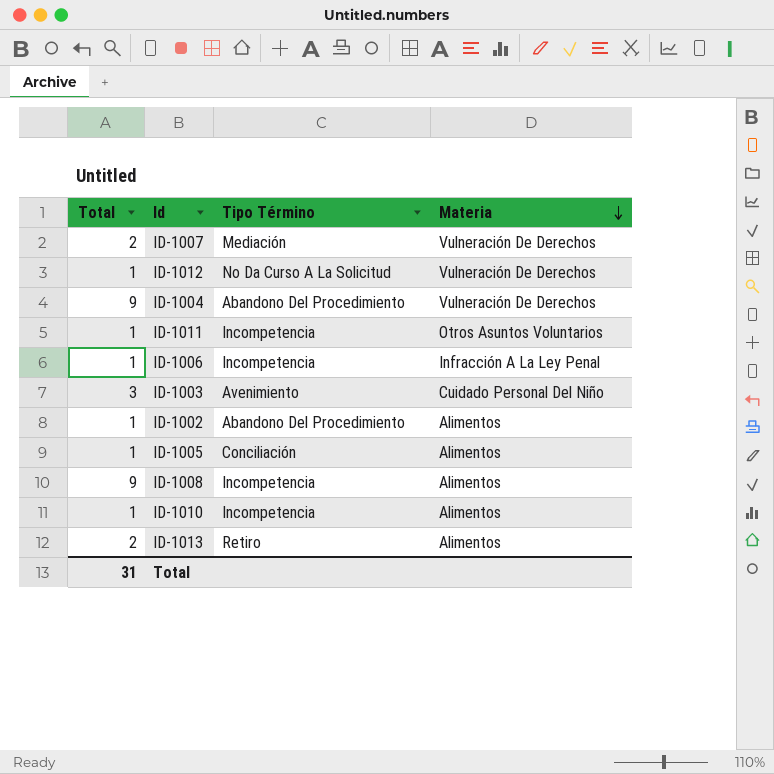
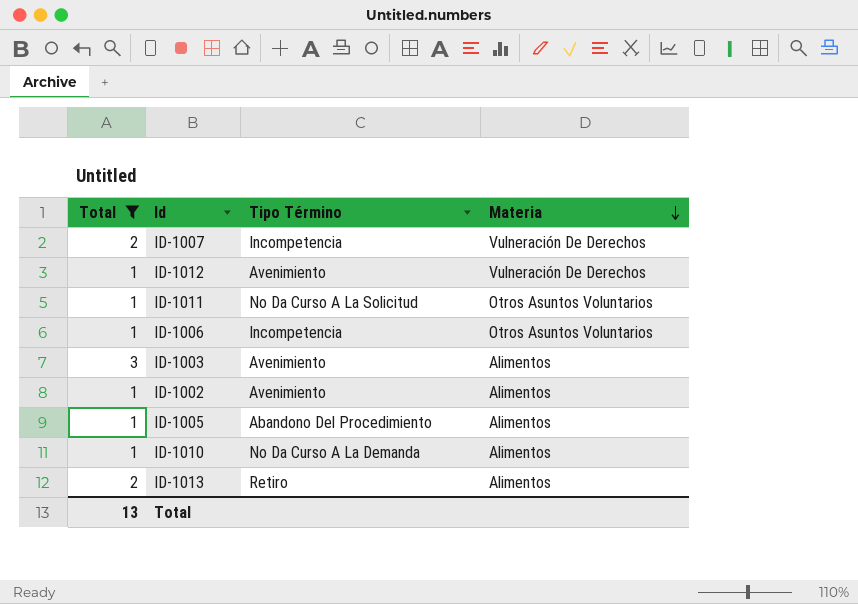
filter: none -> Total != 9
ID-1007 | Tipo Término: Mediación -> Incompetencia
ID-1012 | Tipo Término: No Da Curso A La Solicitud -> Avenimiento
ID-1011 | Tipo Término: Incompetencia -> No Da Curso A La Solicitud
ID-1006 | Materia: Infracción A La Ley Penal -> Otros Asuntos Voluntarios
ID-1003 | Materia: Cuidado Personal Del Niño -> Alimentos
ID-1002 | Tipo Término: Abandono Del Procedimiento -> Avenimiento
ID-1005 | Tipo Término: Conciliación -> Abandono Del Procedimiento
ID-1010 | Tipo Término: Incompetencia -> No Da Curso A La Demanda
Total | Total: 31 -> 13

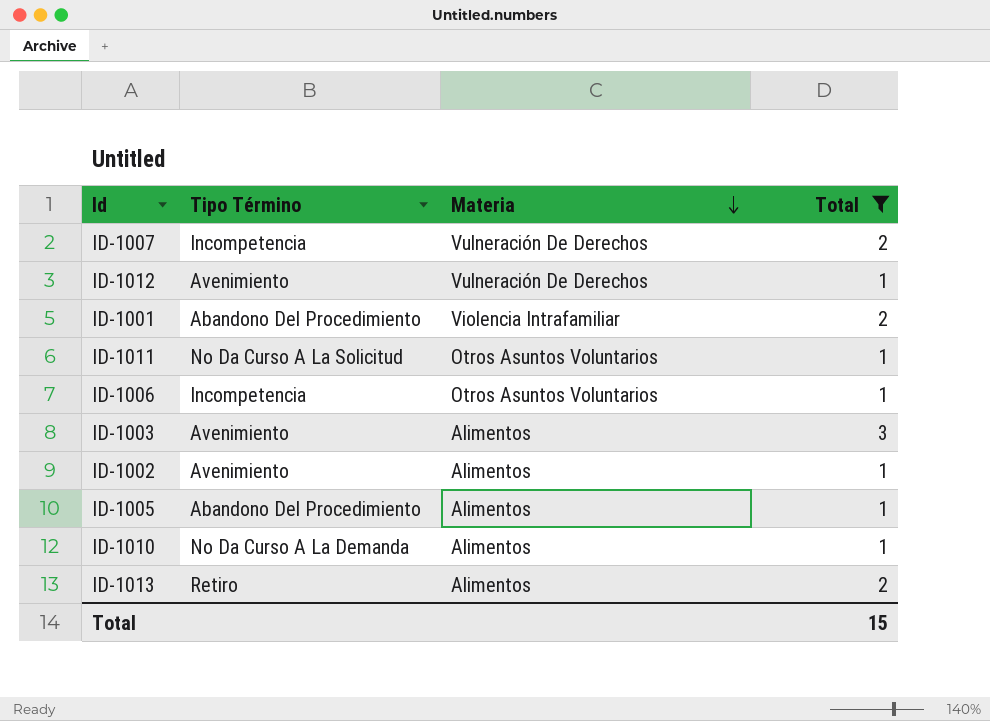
column Total | position: 1 -> 4
row ID-1001: none -> Abandono Del Procedimiento | Violencia Intrafamiliar | 2
Total | Total: 13 -> 15

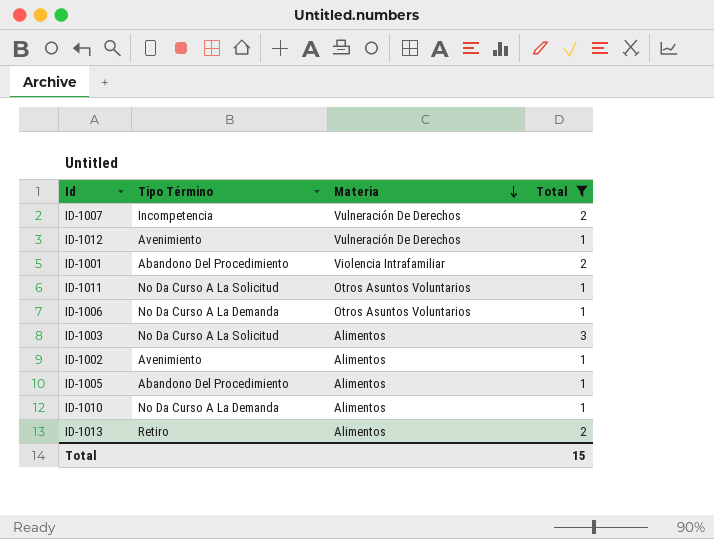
ID-1006 | Tipo Término: Incompetencia -> No Da Curso A La Demanda
ID-1003 | Tipo Término: Avenimiento -> No Da Curso A La Solicitud

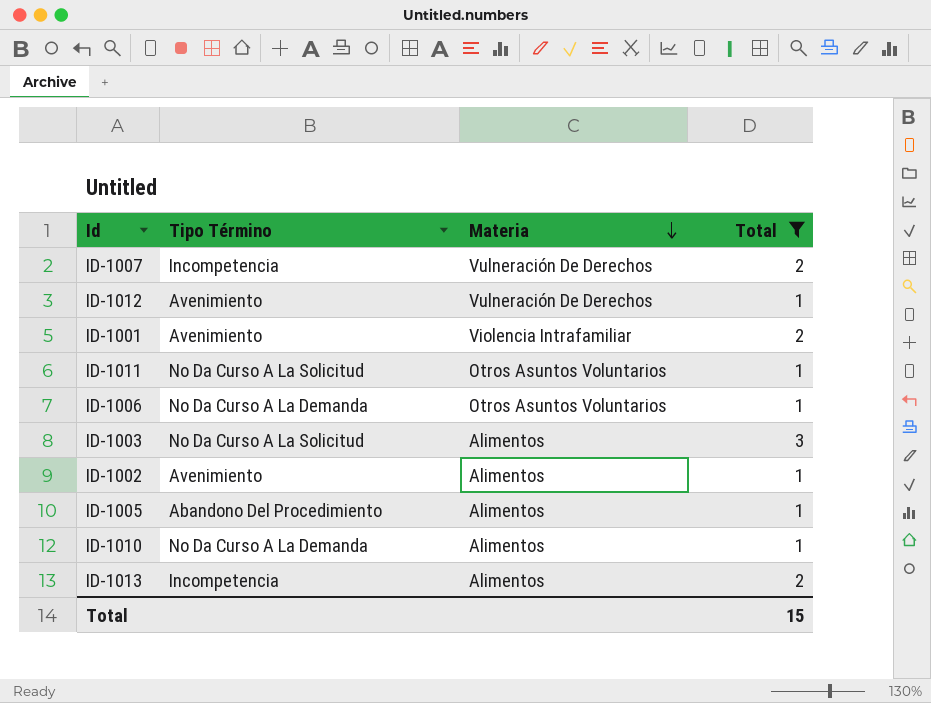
ID-1001 | Tipo Término: Abandono Del Procedimiento -> Avenimiento
ID-1013 | Tipo Término: Retiro -> Incompetencia

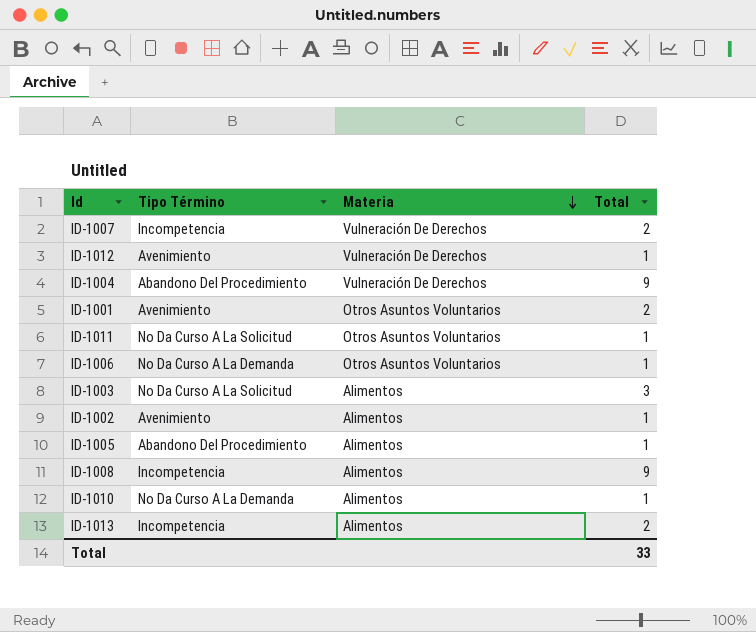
filter: Total != 9 -> none
ID-1001 | Materia: Violencia Intrafamiliar -> Otros Asuntos Voluntarios
Total | Total: 15 -> 33

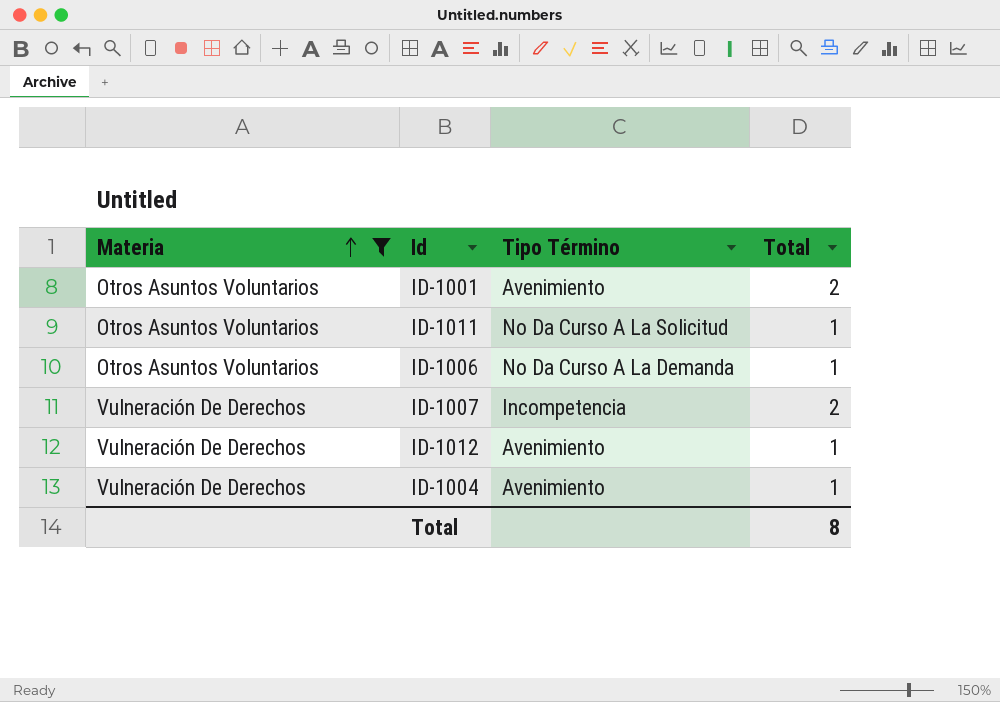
filter: none -> Materia != Alimentos
row order: Materia descending -> Materia ascending
column Materia | position: 3 -> 1
ID-1004 | Tipo Término: Abandono Del Procedimiento -> Avenimiento
ID-1004 | Total: 9 -> 1
Total | Total: 33 -> 8

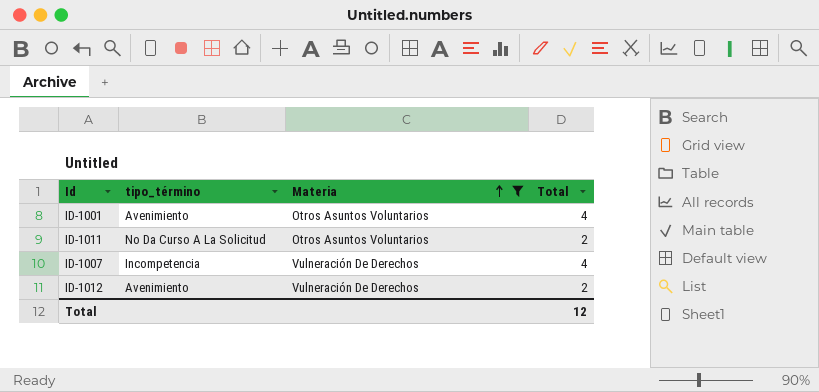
column name: Tipo Término -> tipo_término
column Materia | position: 1 -> 3
row ID-1006: Otros Asuntos Voluntarios | No Da Curso A La Demanda | 1 -> none
row ID-1004: Vulneración De Derechos | Avenimiento | 1 -> none
ID-1001 | Total: 2 -> 4
ID-1011 | Total: 1 -> 2
ID-1007 | Total: 2 -> 4
ID-1012 | Total: 1 -> 2
Total | Total: 8 -> 12

